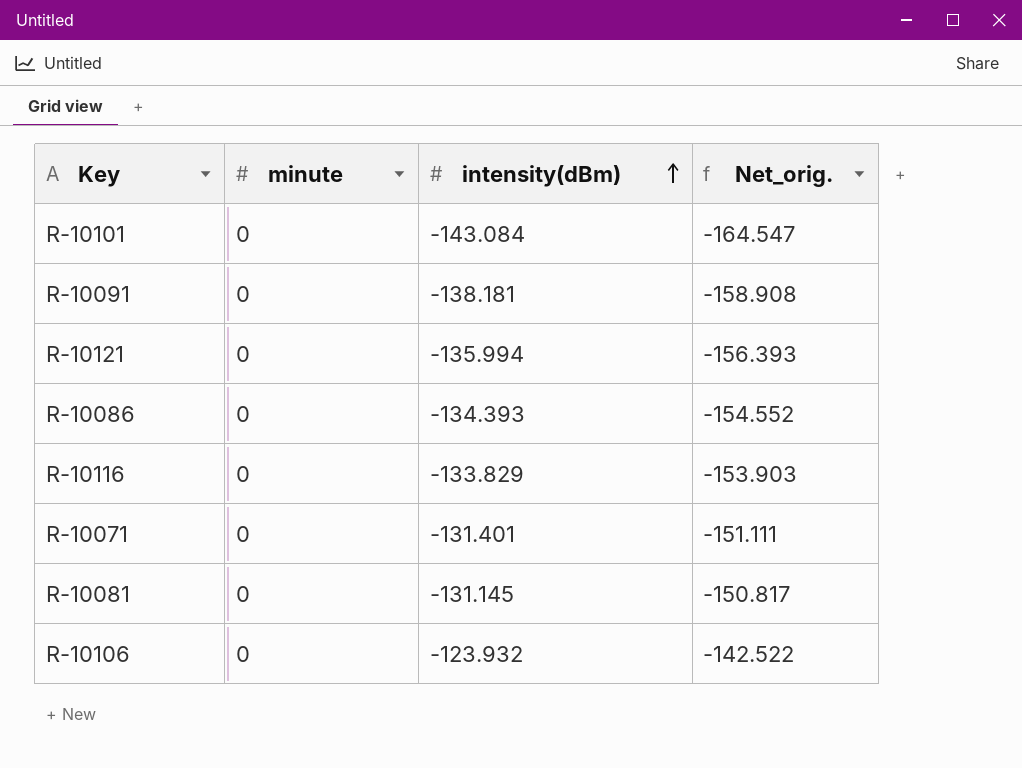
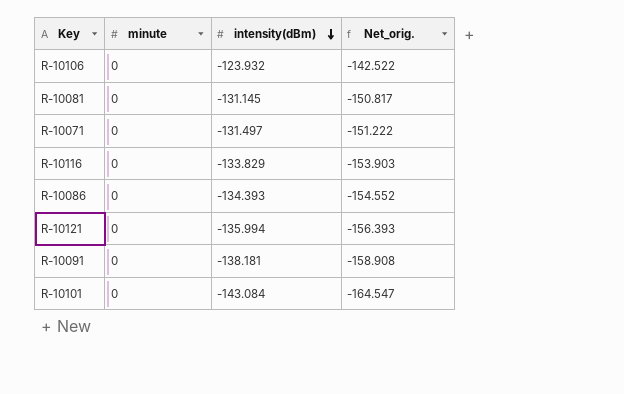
row order: intensity(dBm) ascending -> intensity(dBm) descending
R-10071 | intensity(dBm): -131.401 -> -131.497
R-10071 | Net_orig.: -151.111 -> -151.222

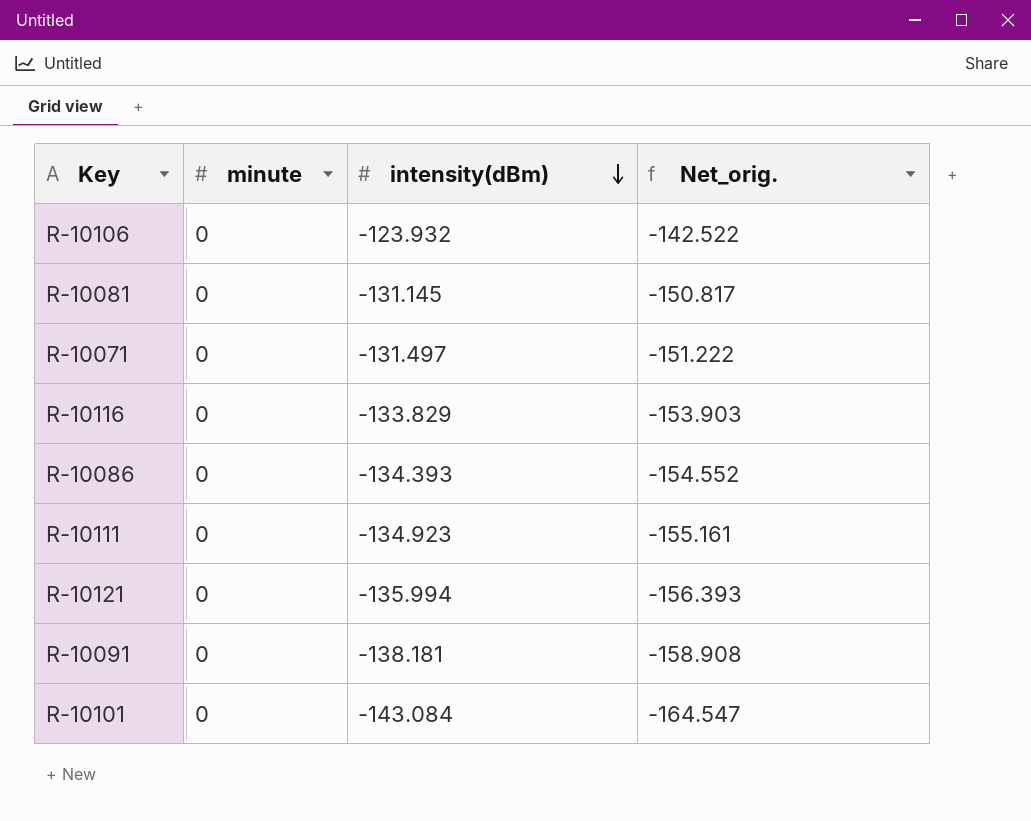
row R-10111: none -> 0 | -134.923 | -155.161

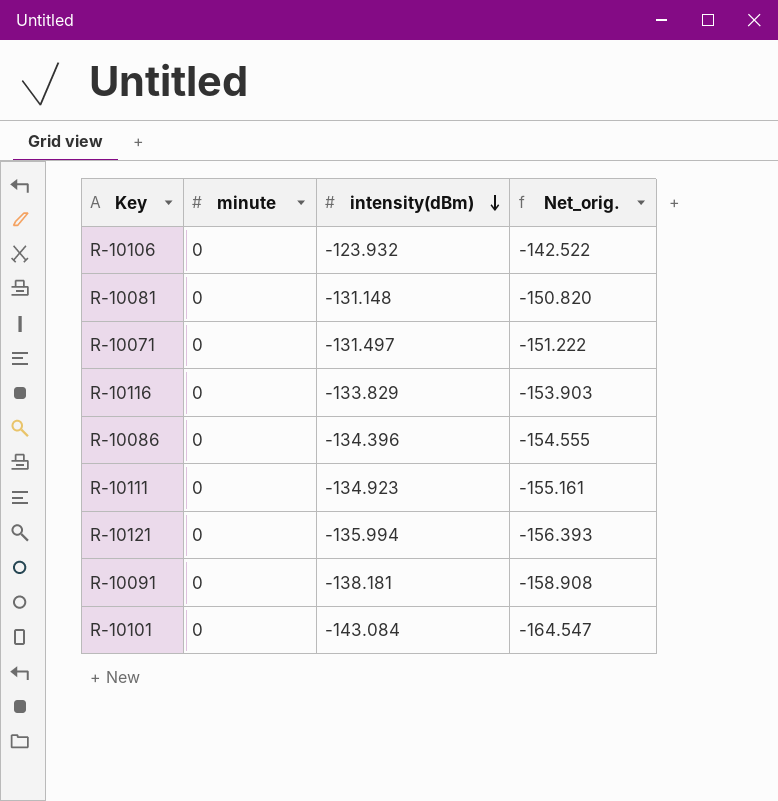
R-10081 | intensity(dBm): -131.145 -> -131.148
R-10081 | Net_orig.: -150.817 -> -150.820
R-10086 | intensity(dBm): -134.393 -> -134.396
R-10086 | Net_orig.: -154.552 -> -154.555

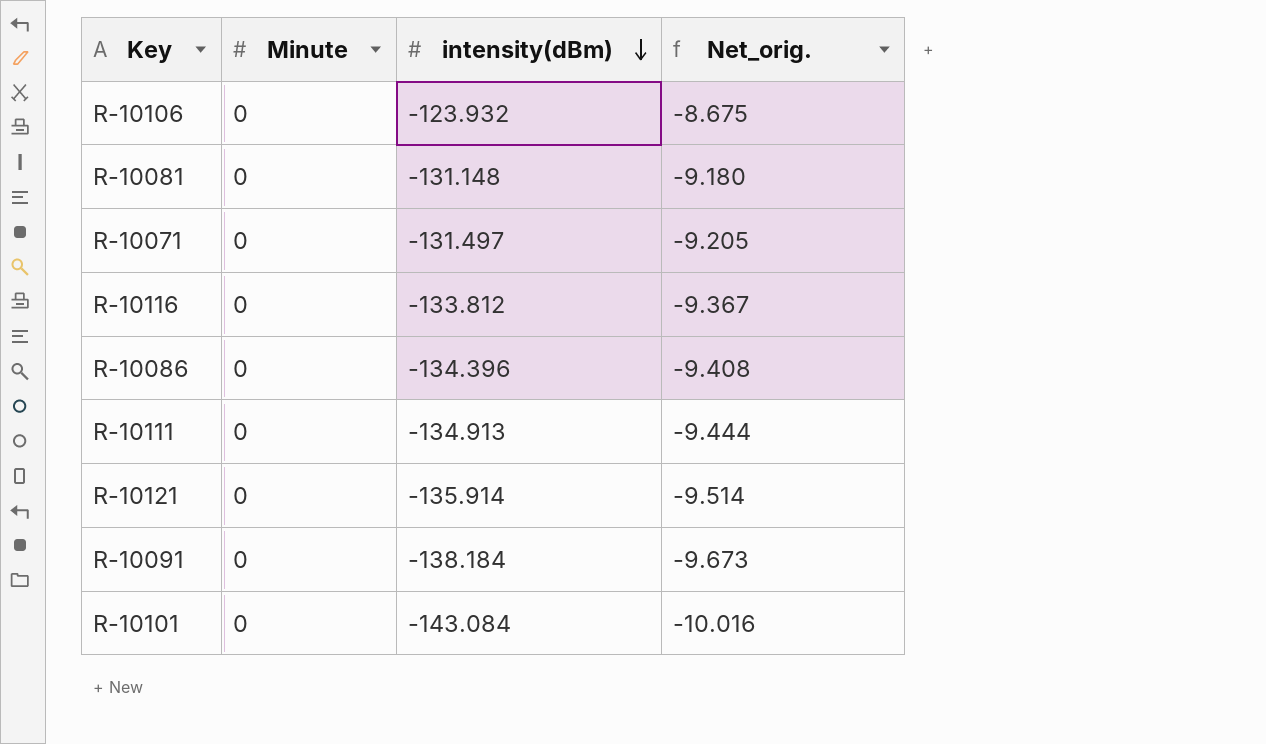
column name: minute -> Minute
column Net_orig. | formula: [intensity(dBm)] * 1.15 -> [intensity(dBm)] * 0.07
R-10116 | intensity(dBm): -133.829 -> -133.812
R-10111 | intensity(dBm): -134.923 -> -134.913
R-10121 | intensity(dBm): -135.994 -> -135.914
R-10091 | intensity(dBm): -138.181 -> -138.184

